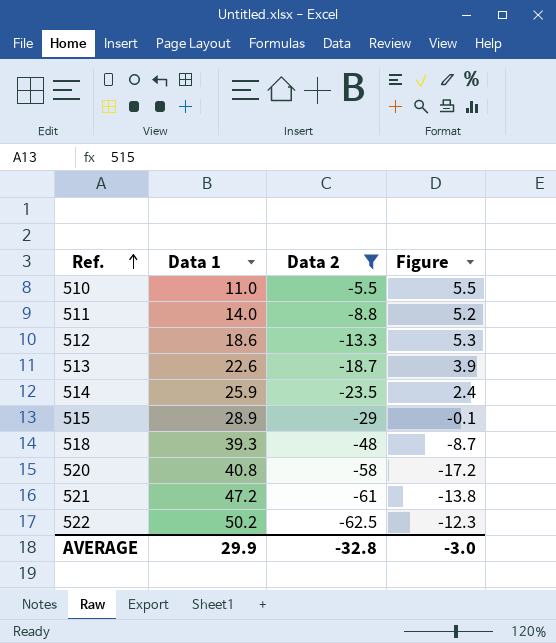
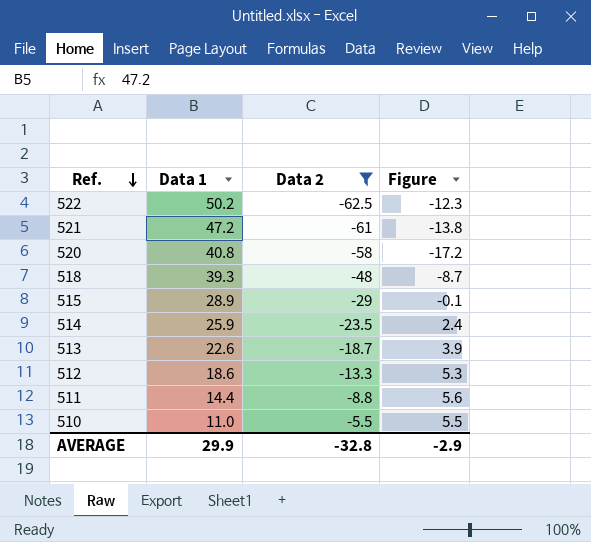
row order: Ref. ascending -> Ref. descending
511 | Data 1: 14.0 -> 14.4
511 | Figure: 5.2 -> 5.6
AVERAGE | Figure: -3.0 -> -2.9

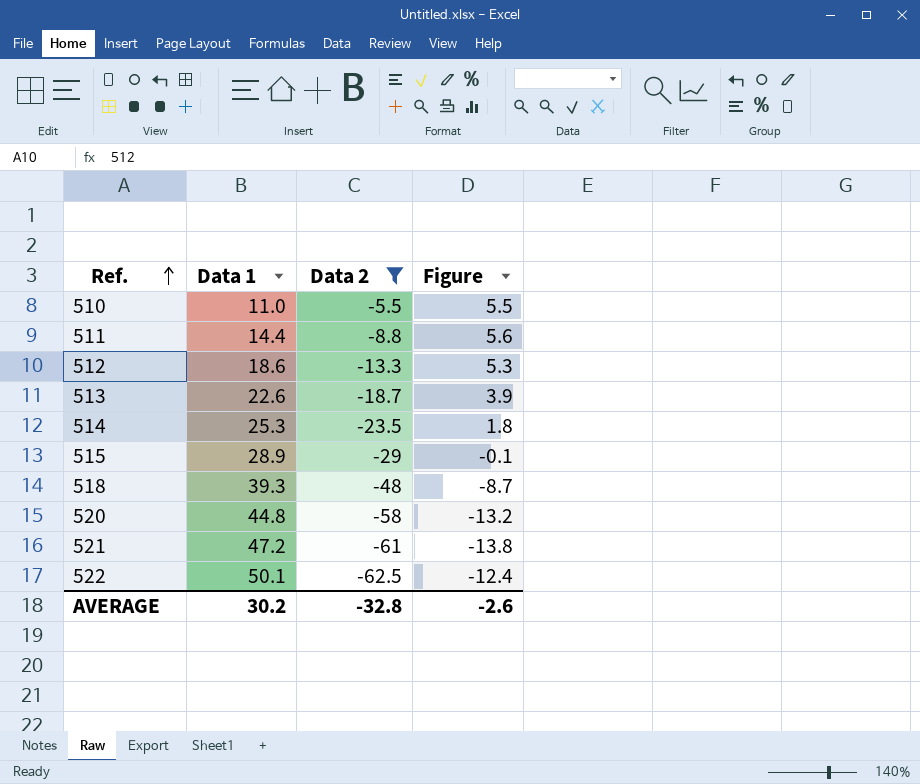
row order: Ref. descending -> Ref. ascending
514 | Data 1: 25.9 -> 25.3
514 | Figure: 2.4 -> 1.8
520 | Data 1: 40.8 -> 44.8
520 | Figure: -17.2 -> -13.2
522 | Data 1: 50.2 -> 50.1
522 | Figure: -12.3 -> -12.4
AVERAGE | Data 1: 29.9 -> 30.2
AVERAGE | Figure: -2.9 -> -2.6

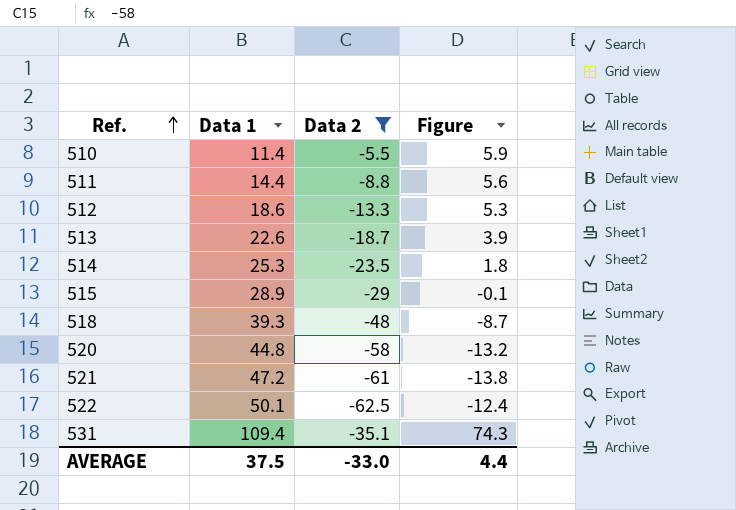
510 | Data 1: 11.0 -> 11.4
510 | Figure: 5.5 -> 5.9
row 531: none -> 109.4 | -35.1 | 74.3
AVERAGE | Data 1: 30.2 -> 37.5
AVERAGE | Data 2: -32.8 -> -33.0
AVERAGE | Figure: -2.6 -> 4.4

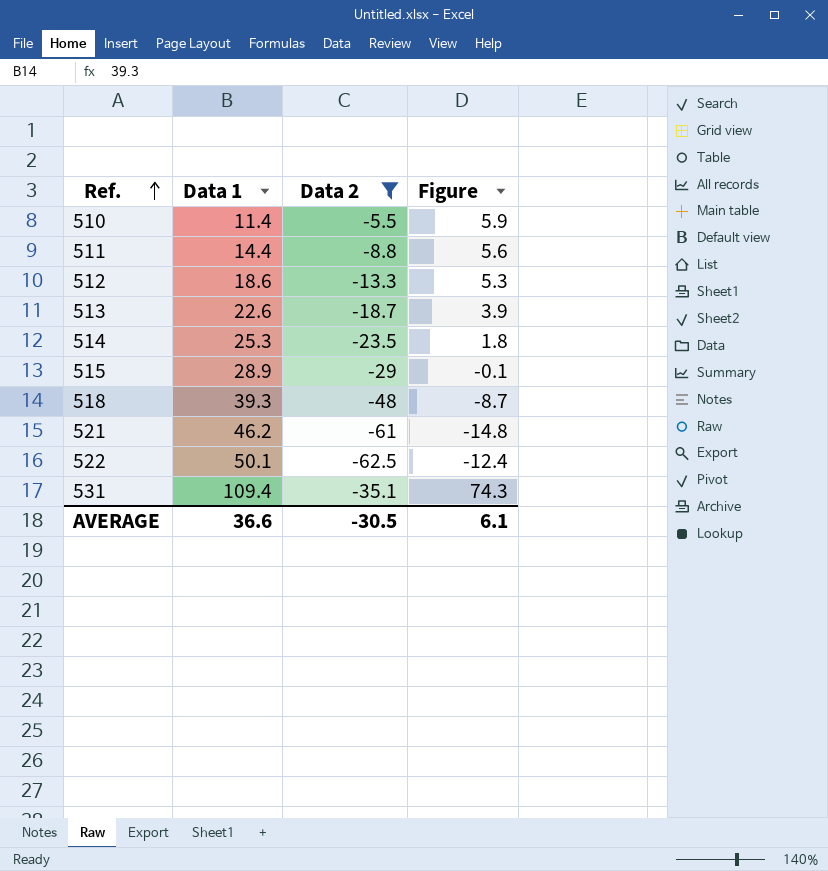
row 520: 44.8 | -58 | -13.2 -> none
521 | Data 1: 47.2 -> 46.2
521 | Figure: -13.8 -> -14.8
AVERAGE | Data 1: 37.5 -> 36.6
AVERAGE | Data 2: -33.0 -> -30.5
AVERAGE | Figure: 4.4 -> 6.1

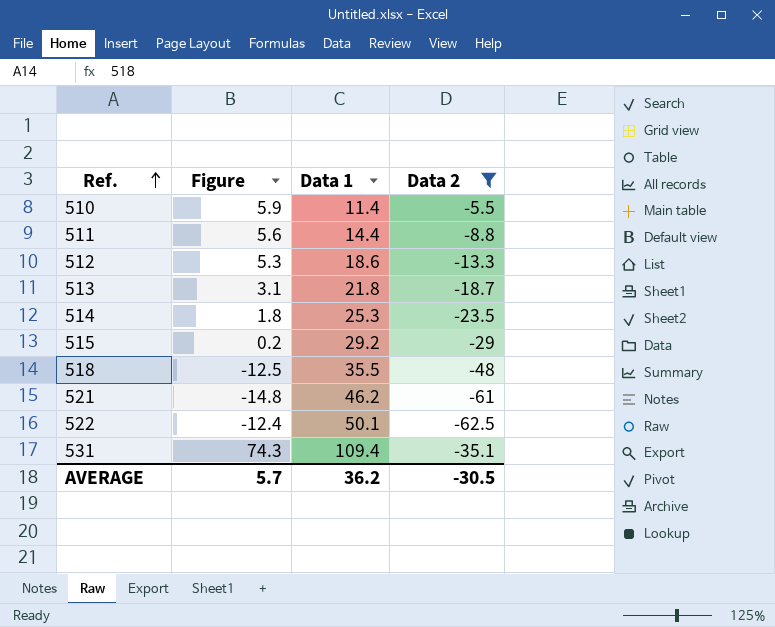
column Figure | position: 4 -> 2
513 | Figure: 3.9 -> 3.1
513 | Data 1: 22.6 -> 21.8
515 | Figure: -0.1 -> 0.2
515 | Data 1: 28.9 -> 29.2
518 | Figure: -8.7 -> -12.5
518 | Data 1: 39.3 -> 35.5
AVERAGE | Figure: 6.1 -> 5.7
AVERAGE | Data 1: 36.6 -> 36.2

